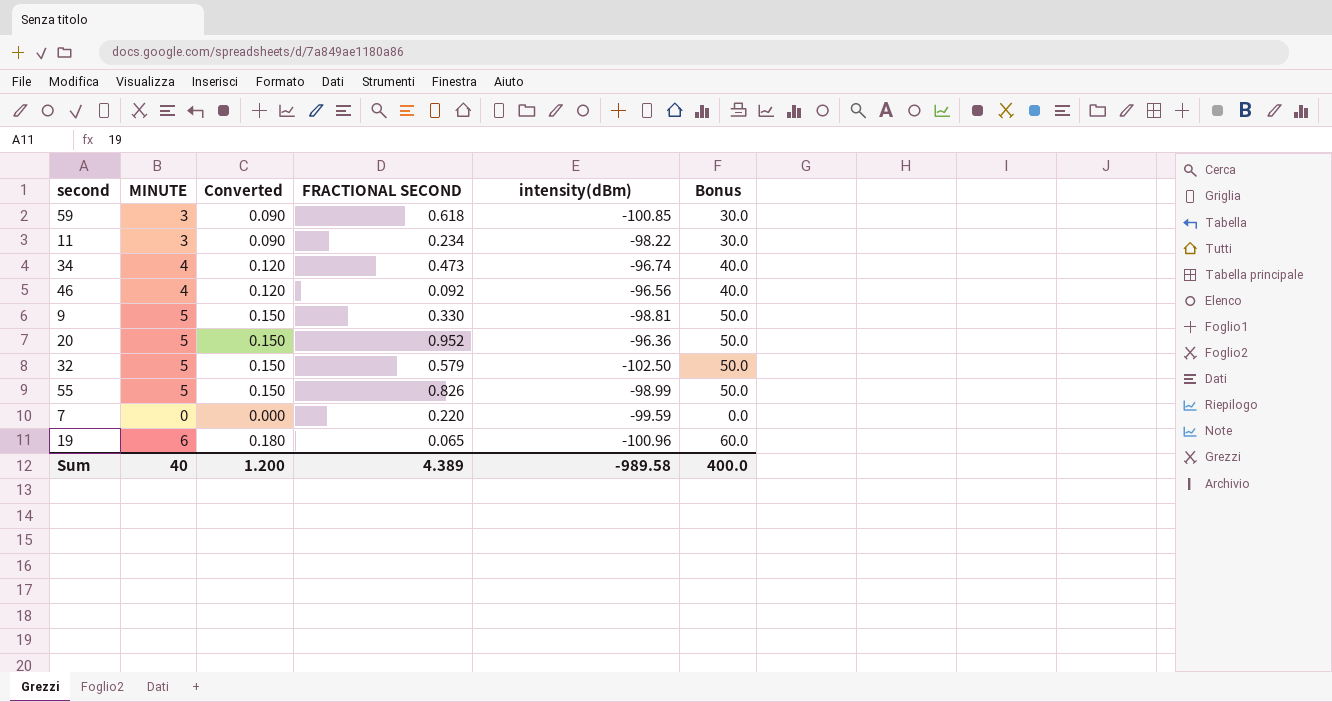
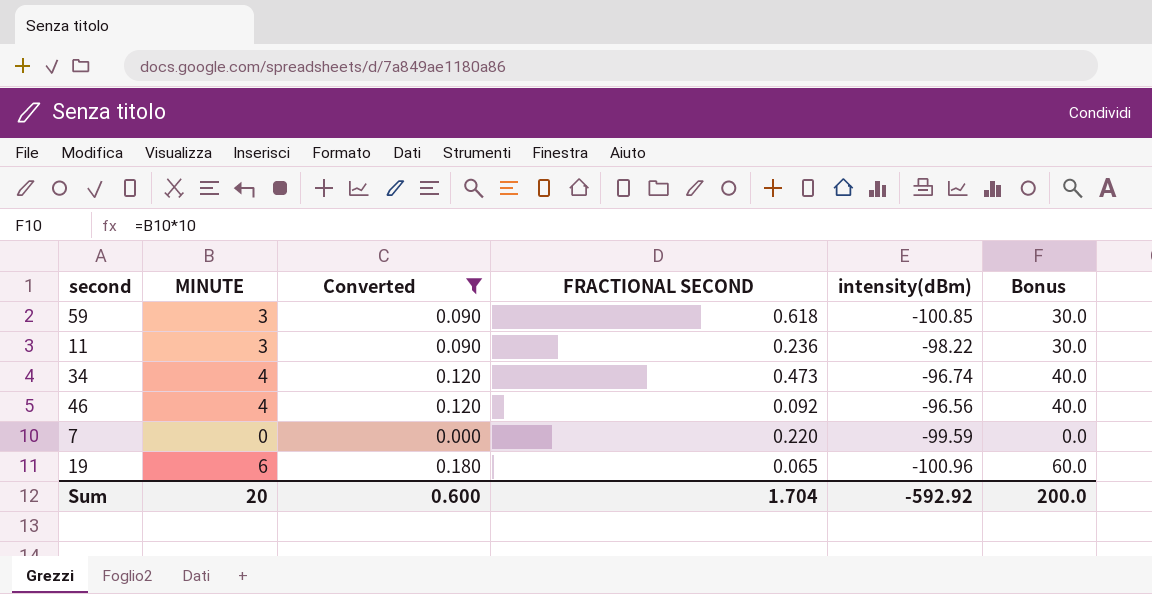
filter: none -> Converted != 0.150
11 | FRACTIONAL SECOND: 0.234 -> 0.236
Sum | MINUTE: 40 -> 20
Sum | Converted: 1.200 -> 0.600
Sum | FRACTIONAL SECOND: 4.389 -> 1.704
Sum | intensity(dBm): -989.58 -> -592.92
Sum | Bonus: 400.0 -> 200.0

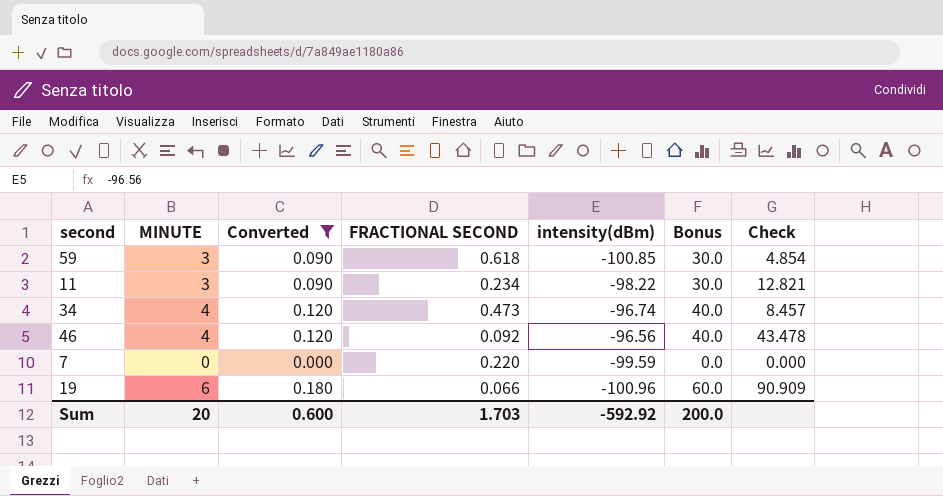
column Check | formula: none -> [MINUTE] / [FRACTIONAL SECOND]
11 | FRACTIONAL SECOND: 0.236 -> 0.234
19 | FRACTIONAL SECOND: 0.065 -> 0.066
Sum | FRACTIONAL SECOND: 1.704 -> 1.703

